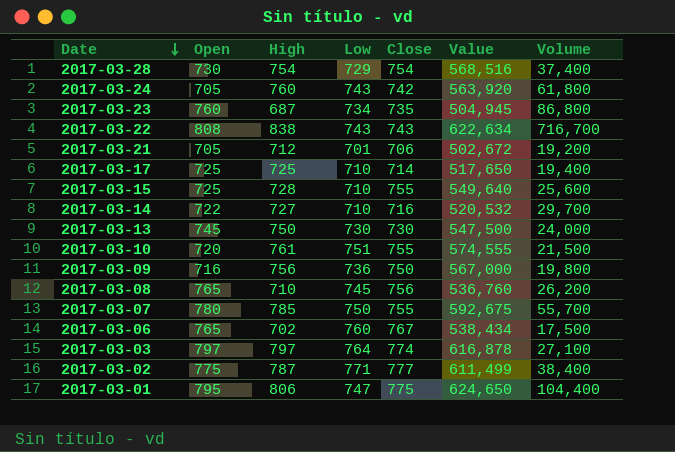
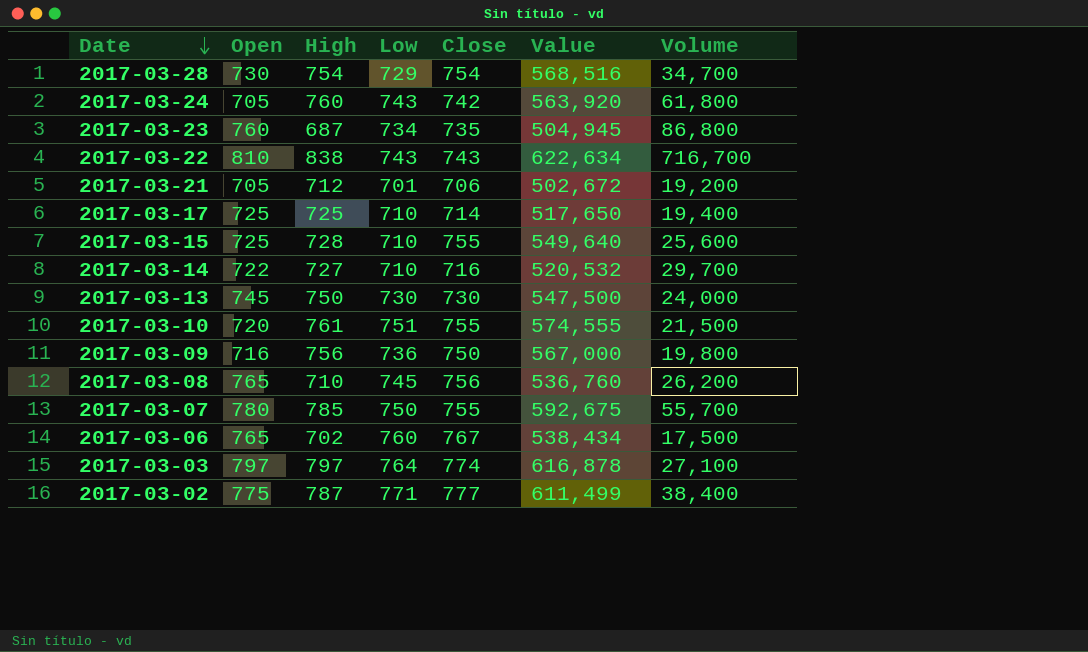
row 2017-03-01: 795 | 806 | 747 | 775 | 624,650 | 104,400 -> none
2017-03-28 | Volume: 37,400 -> 34,700
2017-03-22 | Open: 808 -> 810

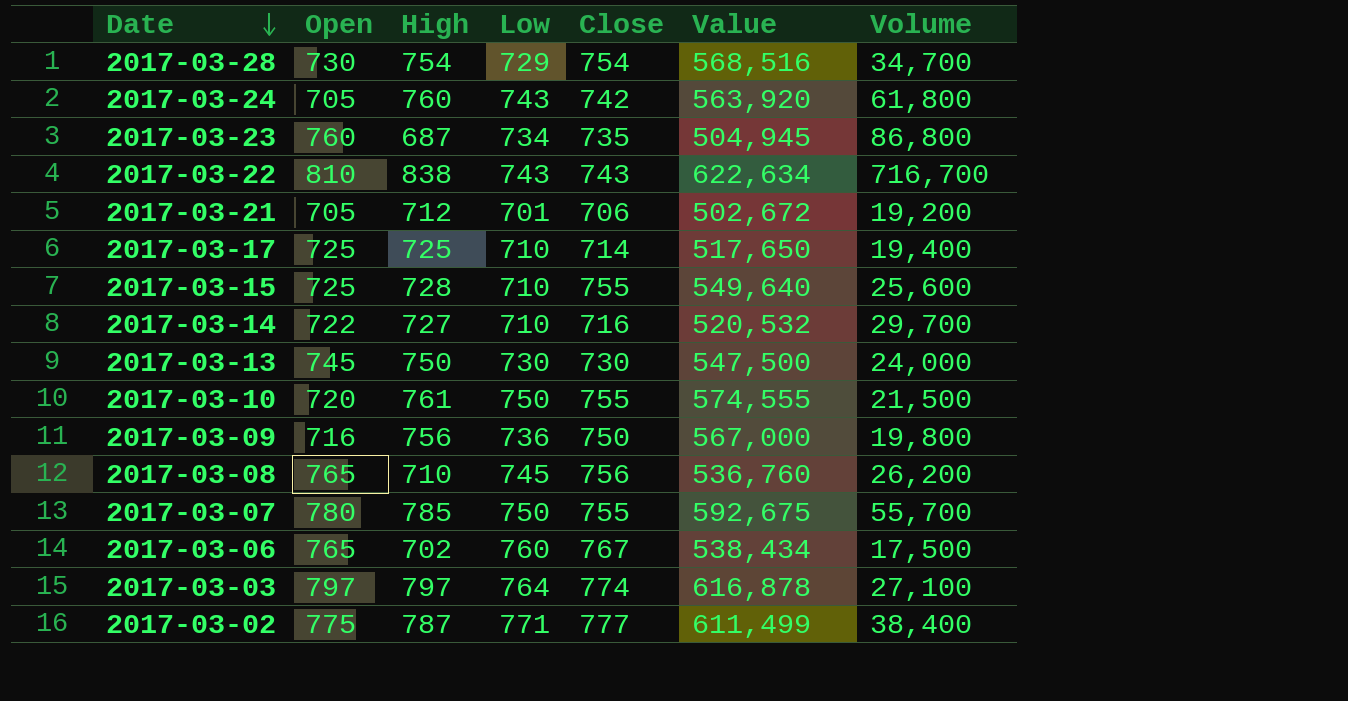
2017-03-10 | Low: 751 -> 750

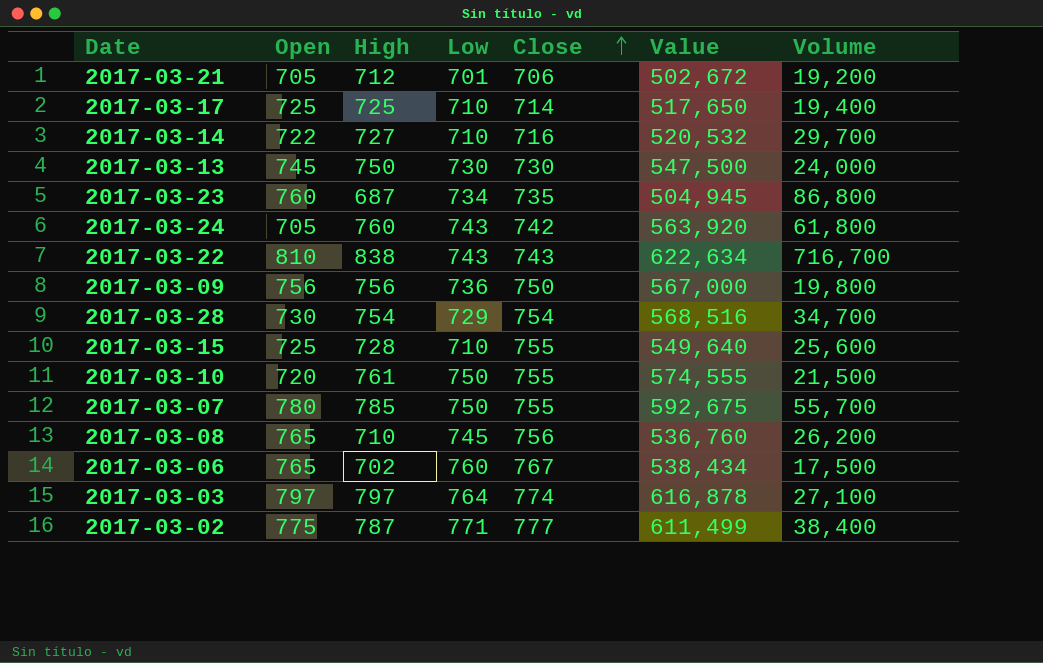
row order: Date descending -> Close ascending
2017-03-09 | Open: 716 -> 756

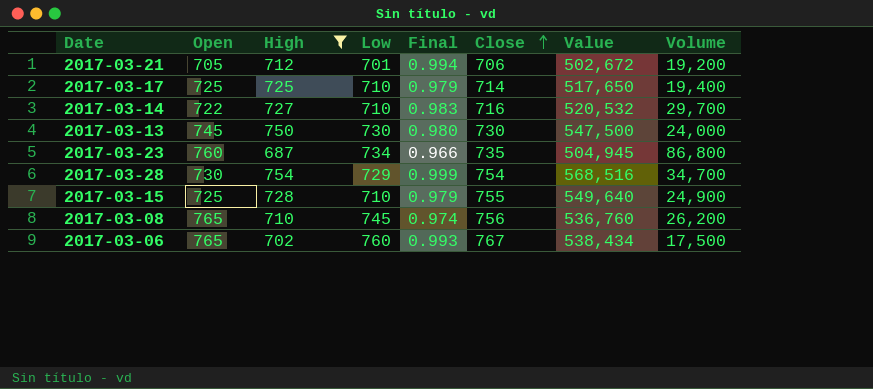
filter: none -> High <= 754
column Final | formula: none -> [Low] / [Open]
2017-03-15 | Volume: 25,600 -> 24,900

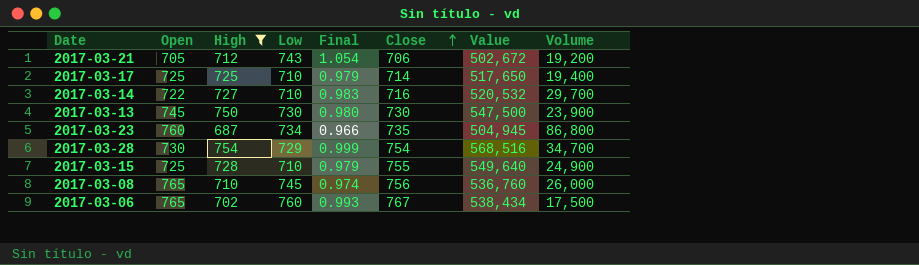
2017-03-21 | Low: 701 -> 743
2017-03-21 | Final: 0.994 -> 1.054
2017-03-13 | Volume: 24,000 -> 23,900
2017-03-08 | Volume: 26,200 -> 26,000

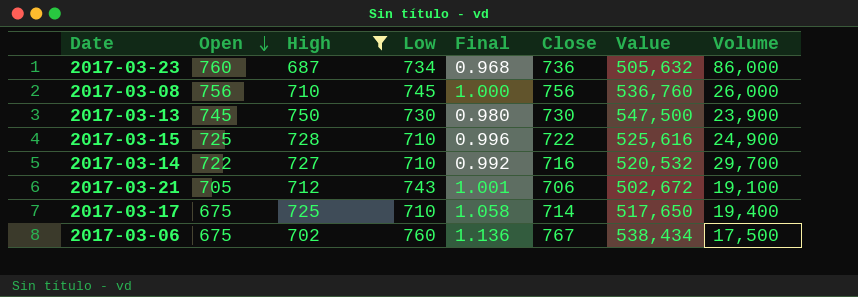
row order: Close ascending -> Open descending
column Final | formula: [Low] / [Open] -> [Close] / [Open]
row 2017-03-28: 730 | 754 | 729 | 0.999 | 754 | 568,516 | 34,700 -> none
2017-03-23 | Close: 735 -> 736
2017-03-23 | Value: 504,945 -> 505,632
2017-03-23 | Volume: 86,800 -> 86,000
2017-03-08 | Open: 765 -> 756
2017-03-15 | Close: 755 -> 722
2017-03-15 | Value: 549,640 -> 525,616
2017-03-21 | Volume: 19,200 -> 19,100
2017-03-17 | Open: 725 -> 675
2017-03-06 | Open: 765 -> 675

